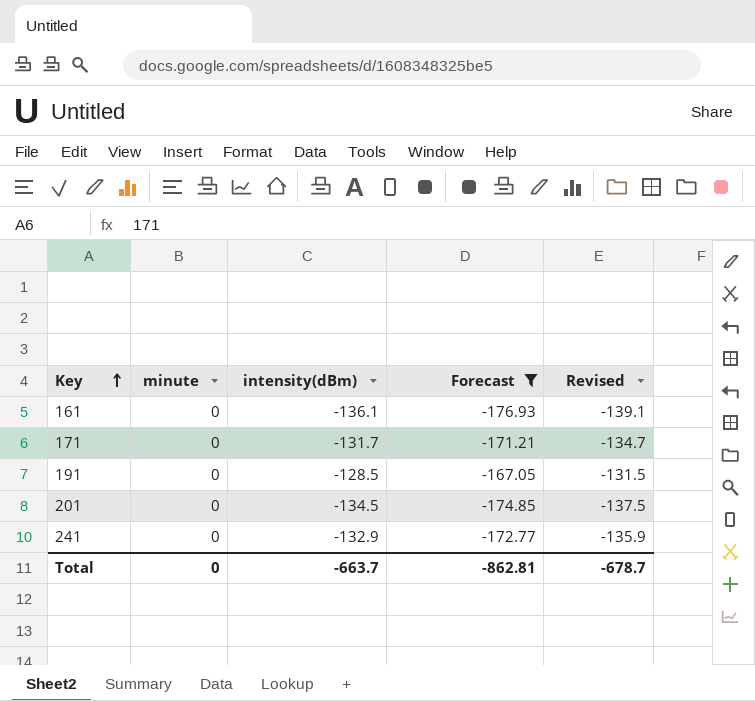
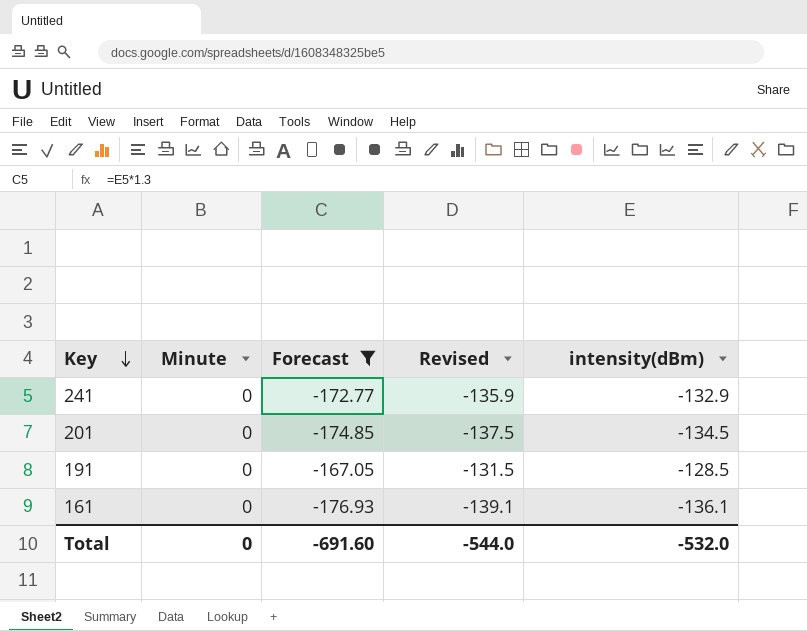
row order: Key ascending -> Key descending
column name: minute -> Minute
column intensity(dBm) | position: 3 -> 5
row 171: 0 | -131.7 | -171.21 | -134.7 -> none
Total | Forecast: -862.81 -> -691.60
Total | Revised: -678.7 -> -544.0
Total | intensity(dBm): -663.7 -> -532.0

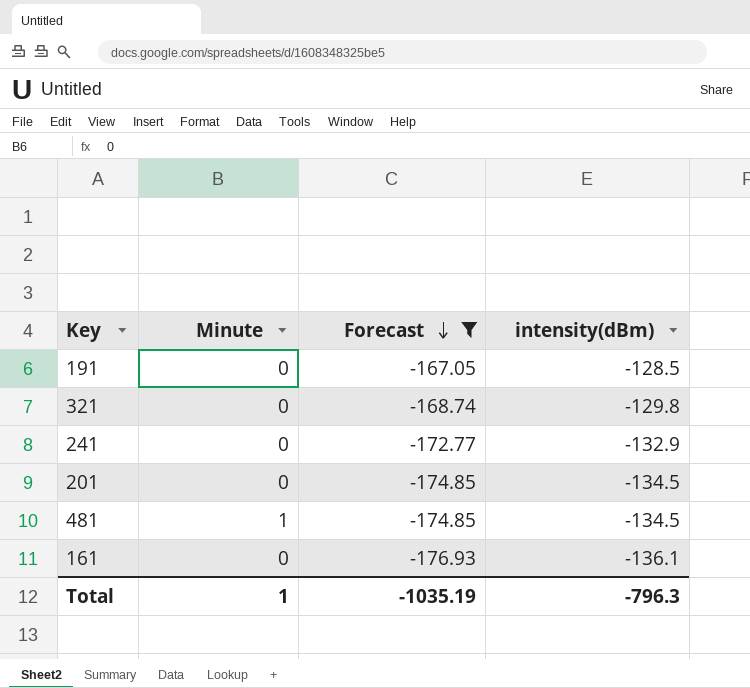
row order: Key descending -> Forecast descending
column Revised | formula: [intensity(dBm)] - 3 -> none
row 321: none -> 0 | -168.74 | -129.8
row 481: none -> 1 | -174.85 | -134.5
Total | Minute: 0 -> 1
Total | Forecast: -691.60 -> -1035.19
Total | intensity(dBm): -532.0 -> -796.3

